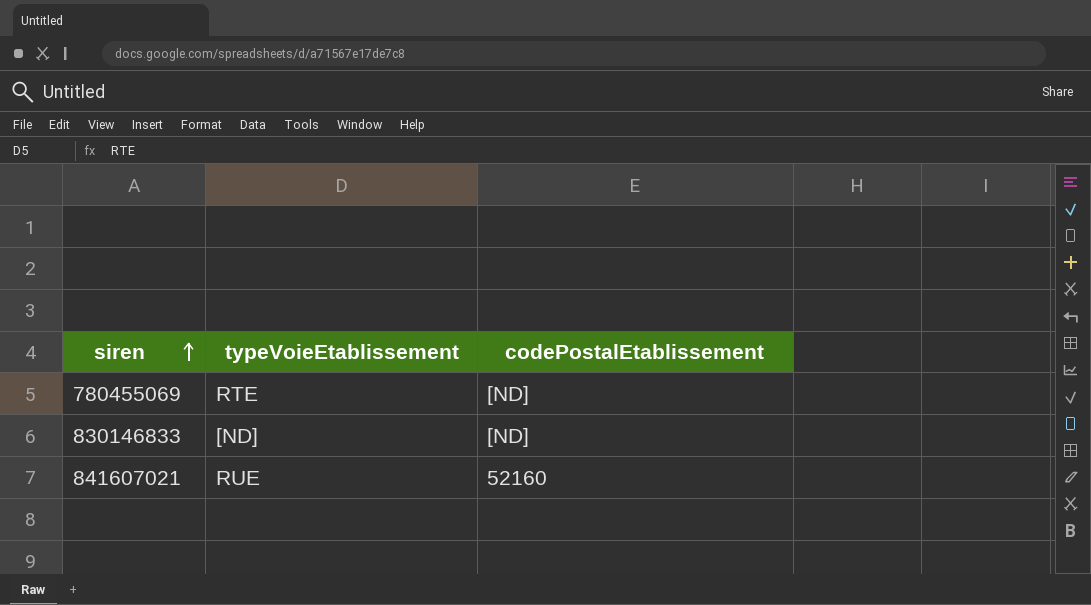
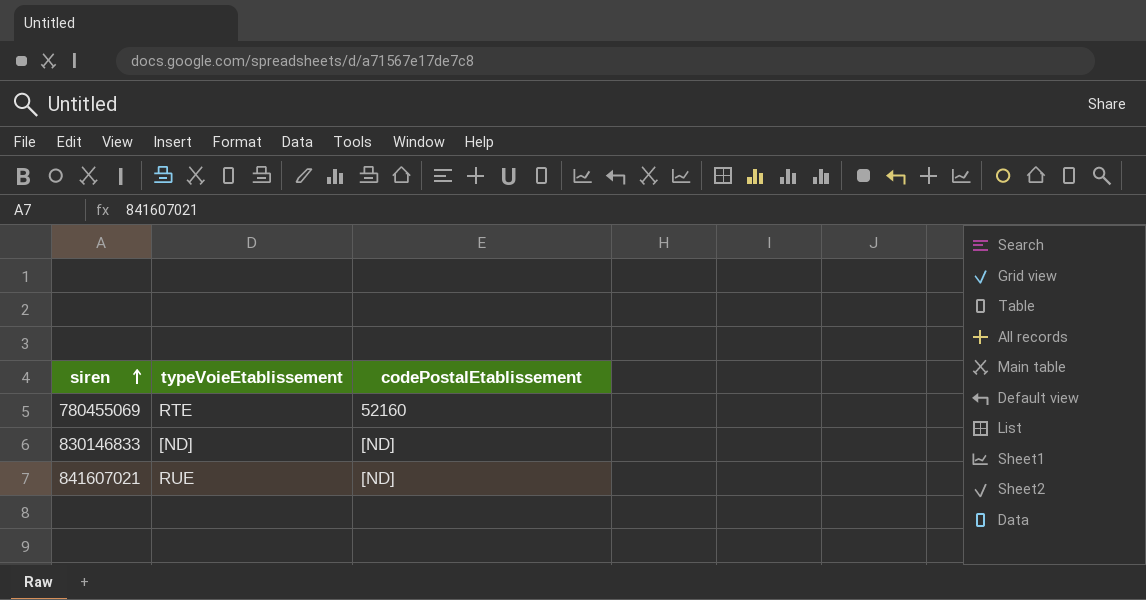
780455069 | codePostalEtablissement: [ND] -> 52160
841607021 | codePostalEtablissement: 52160 -> [ND]

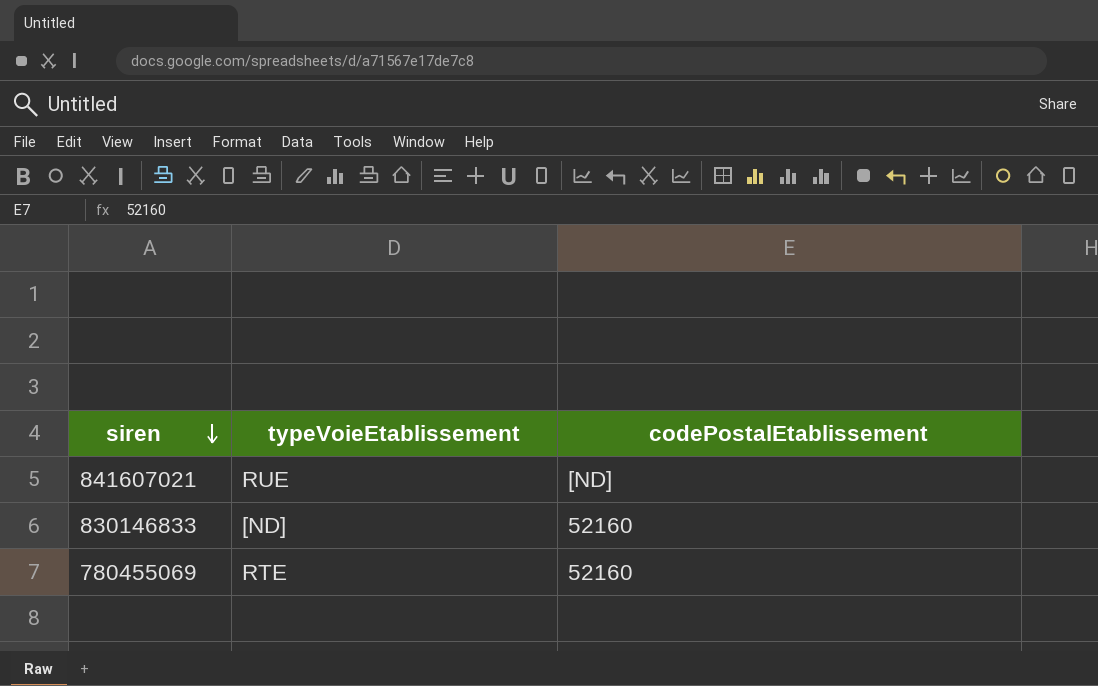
row order: siren ascending -> siren descending
830146833 | codePostalEtablissement: [ND] -> 52160

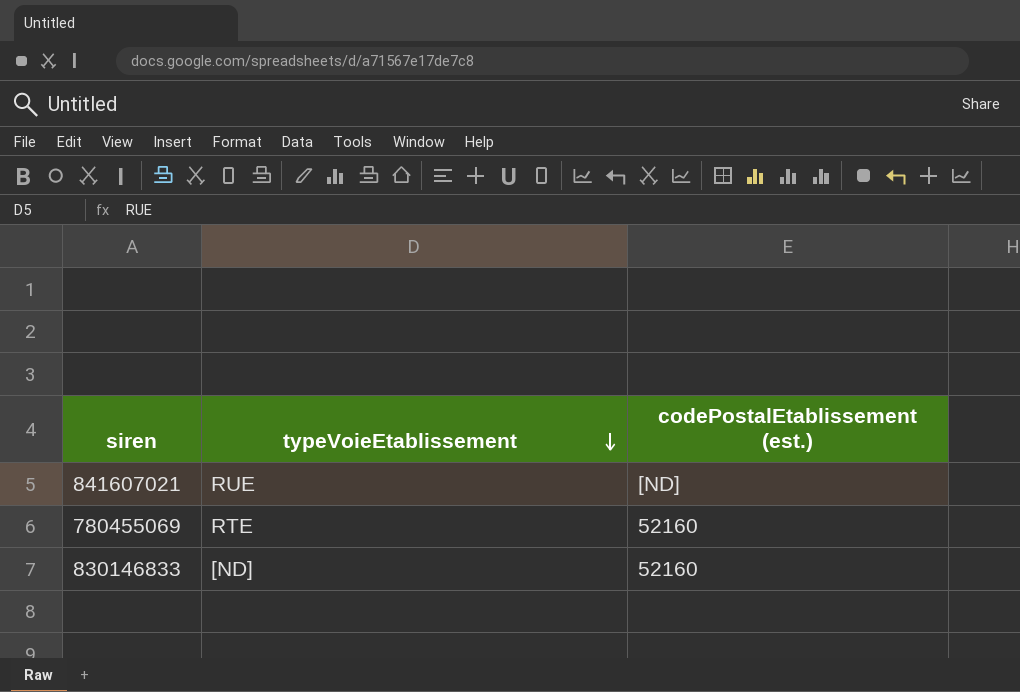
row order: siren descending -> typeVoieEtablissement descending
column name: codePostalEtablissement -> codePostalEtablissement (est.)

